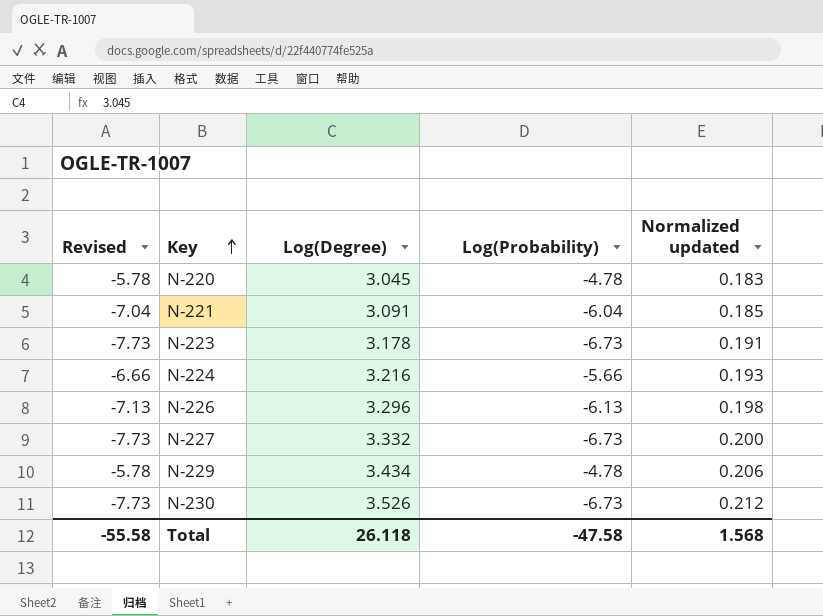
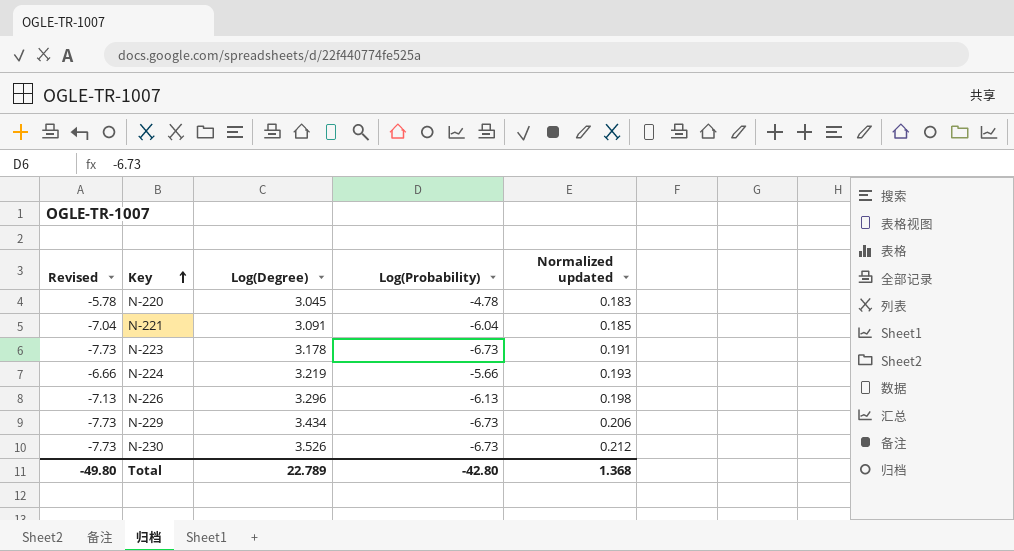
row N-227: -7.73 | 3.332 | -6.73 | 0.200 -> none
N-224 | Log(Degree): 3.216 -> 3.219
N-229 | Revised: -5.78 -> -7.73
N-229 | Log(Probability): -4.78 -> -6.73
Total | Revised: -55.58 -> -49.80
Total | Log(Degree): 26.118 -> 22.789
Total | Log(Probability): -47.58 -> -42.80
Total | Normalized updated: 1.568 -> 1.368

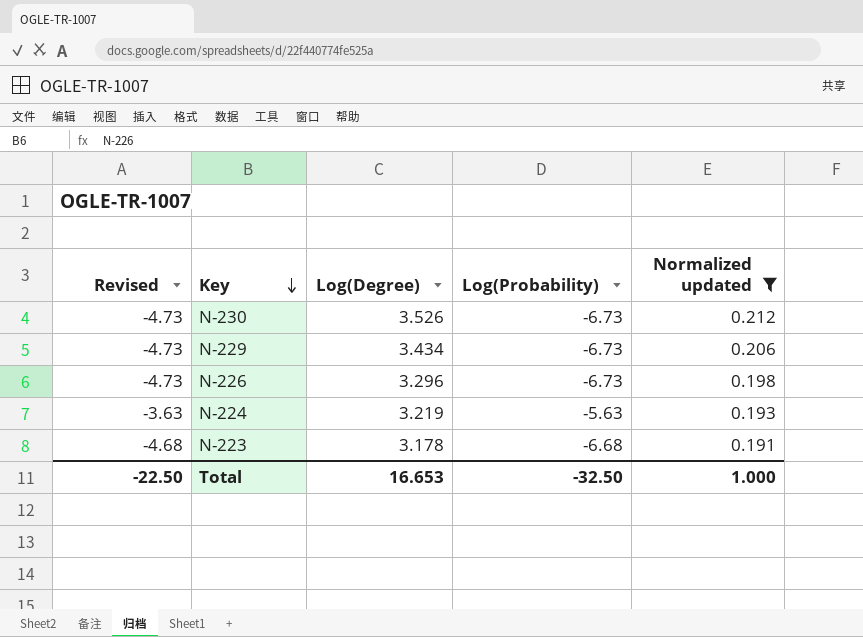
filter: none -> Normalized updated >= 0.191
row order: Key ascending -> Key descending
column Revised | formula: [Log(Probability)] - 1 -> [Log(Probability)] + 2
N-226 | Log(Probability): -6.13 -> -6.73
N-224 | Log(Probability): -5.66 -> -5.63
N-223 | Log(Probability): -6.73 -> -6.68
Total | Revised: -49.80 -> -22.50
Total | Log(Degree): 22.789 -> 16.653
Total | Log(Probability): -42.80 -> -32.50
Total | Normalized updated: 1.368 -> 1.000

